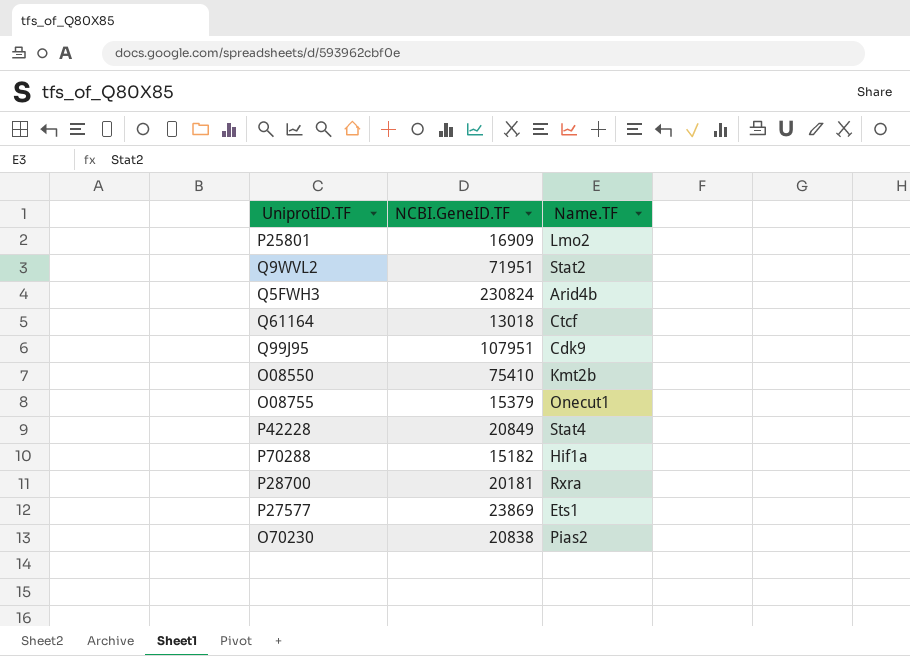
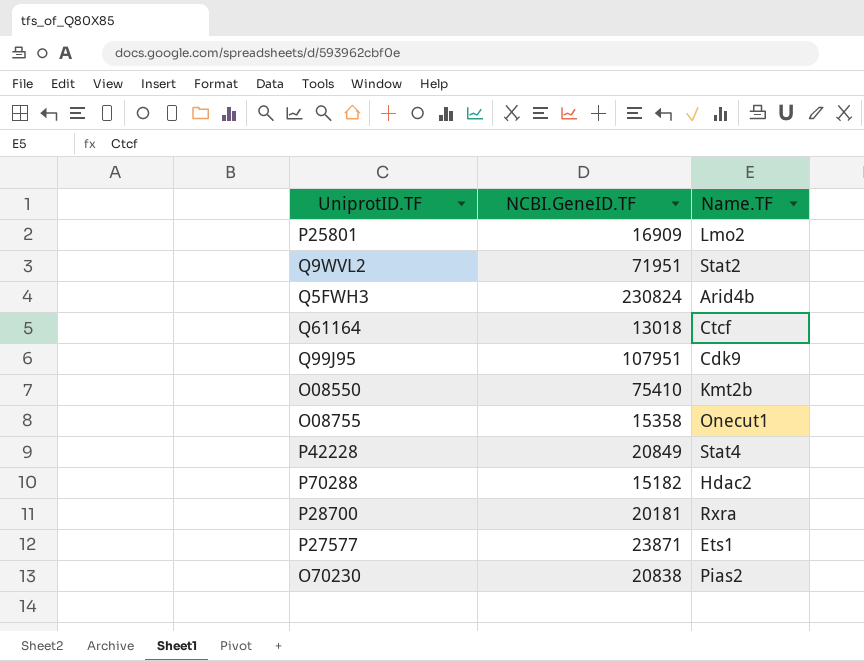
O08755 | NCBI.GeneID.TF: 15379 -> 15358
P70288 | Name.TF: Hif1a -> Hdac2
P27577 | NCBI.GeneID.TF: 23869 -> 23871

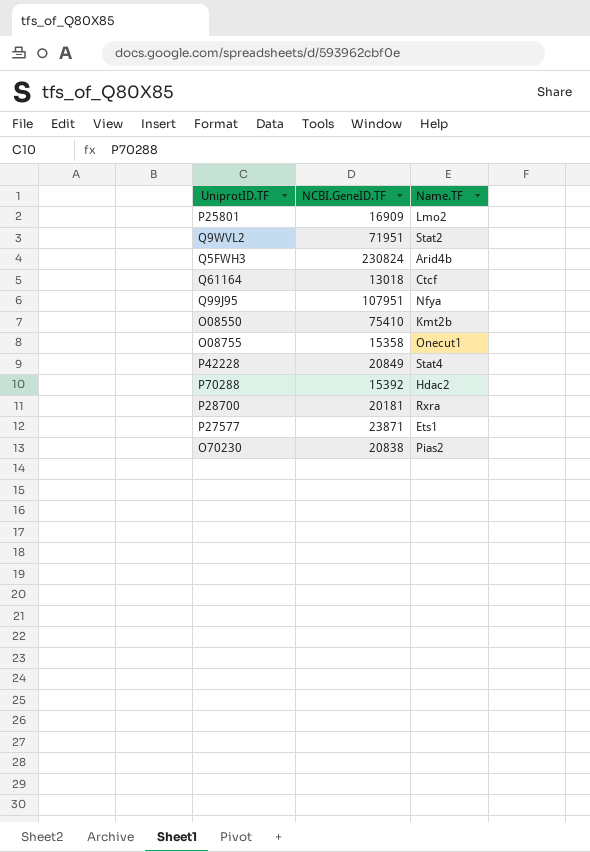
Q99J95 | Name.TF: Cdk9 -> Nfya
P70288 | NCBI.GeneID.TF: 15182 -> 15392

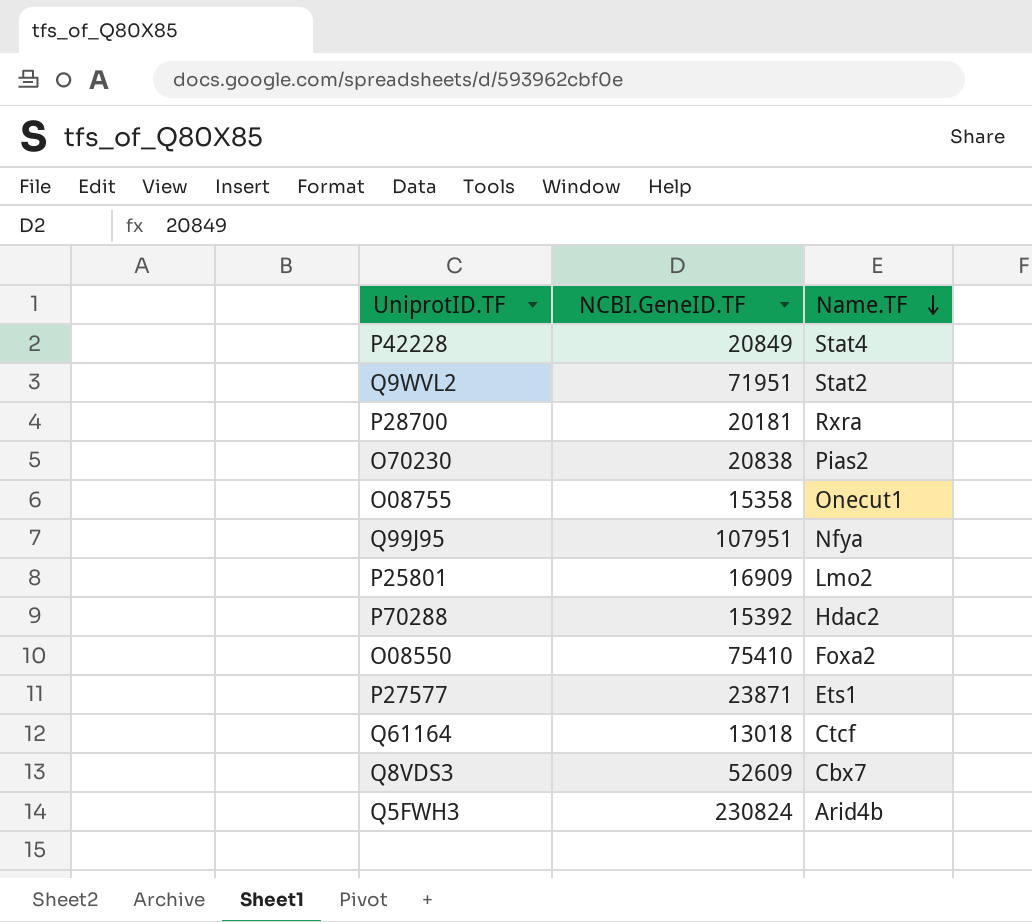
row order: none -> Name.TF descending
O08550 | Name.TF: Kmt2b -> Foxa2
row Q8VDS3: none -> 52609 | Cbx7

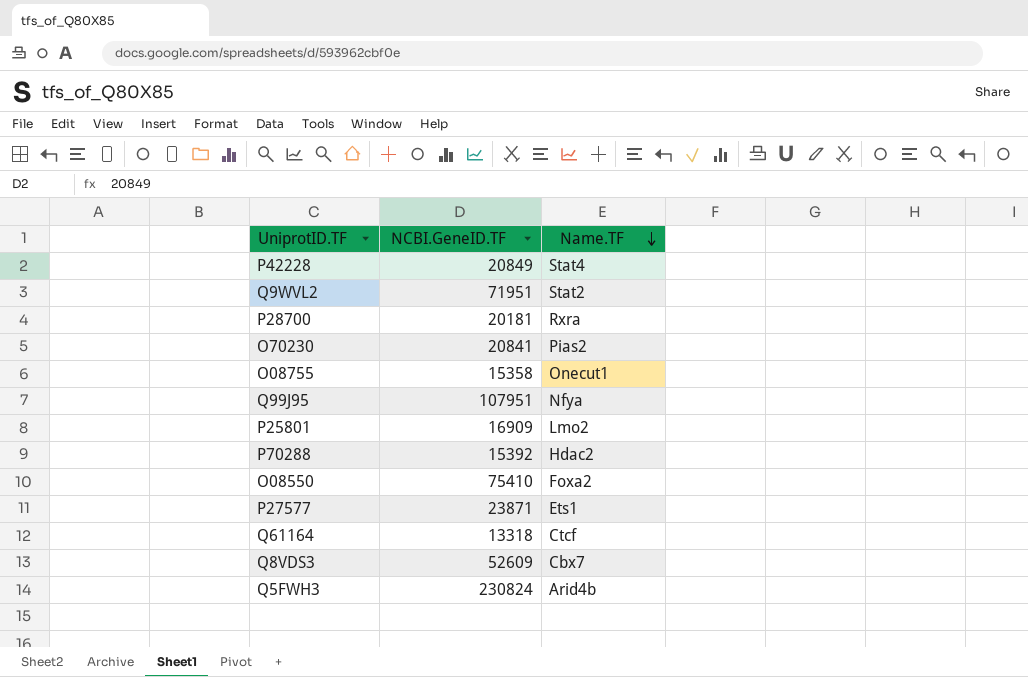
O70230 | NCBI.GeneID.TF: 20838 -> 20841
Q61164 | NCBI.GeneID.TF: 13018 -> 13318

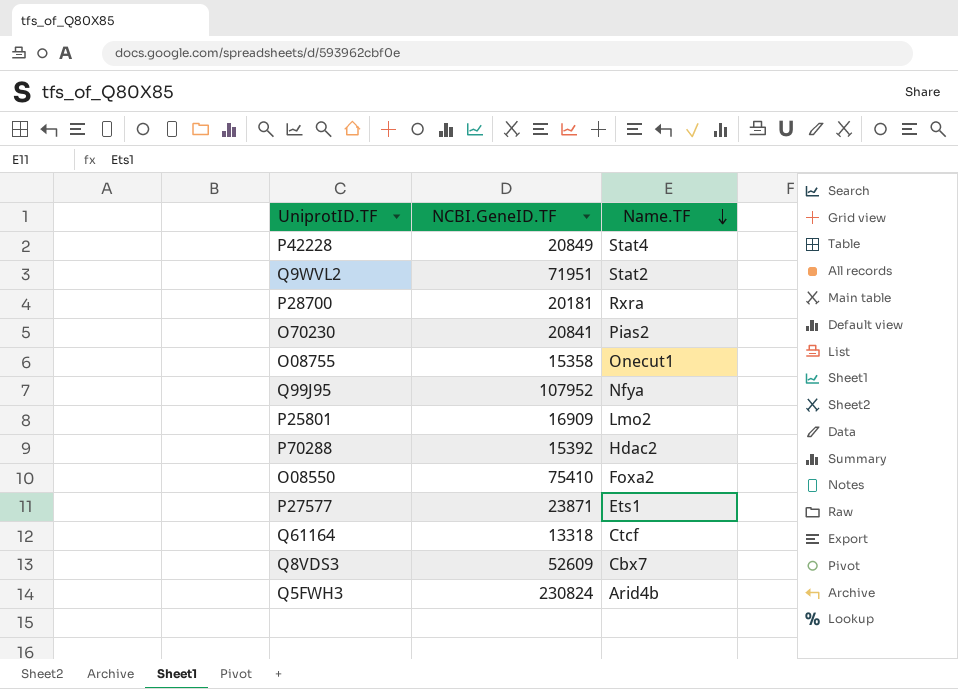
Q99J95 | NCBI.GeneID.TF: 107951 -> 107952

